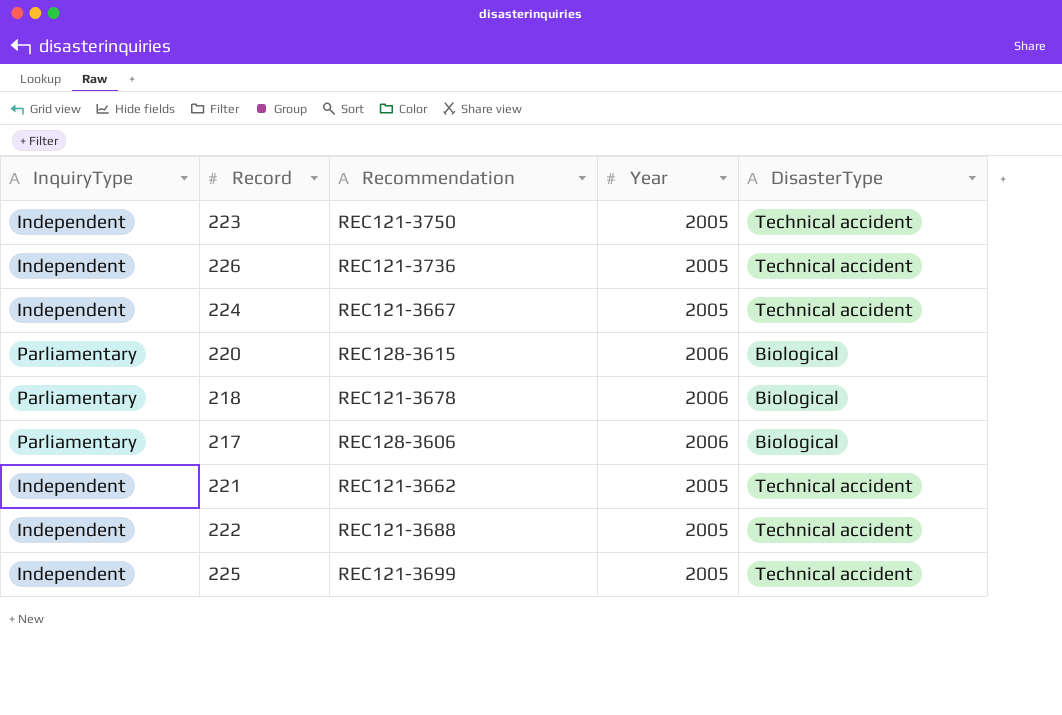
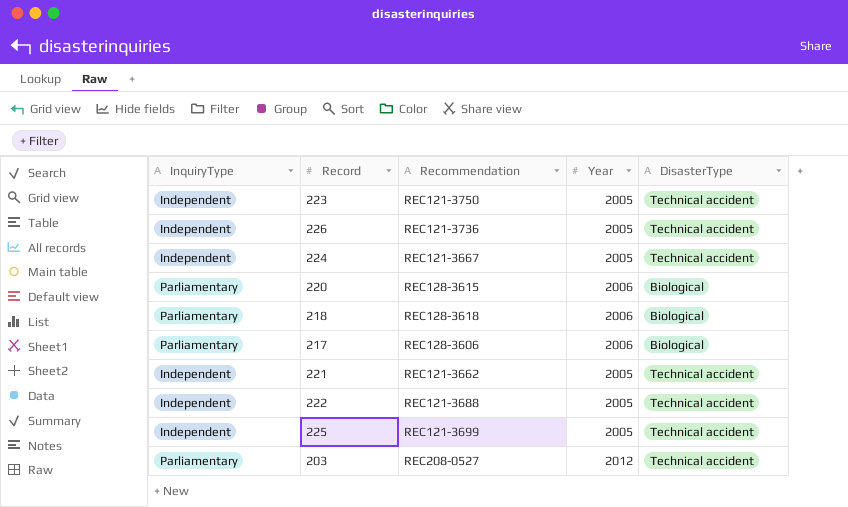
218 | Recommendation: REC121-3678 -> REC128-3618
row 203: none -> Parliamentary | REC208-0527 | 2012 | Technical accident

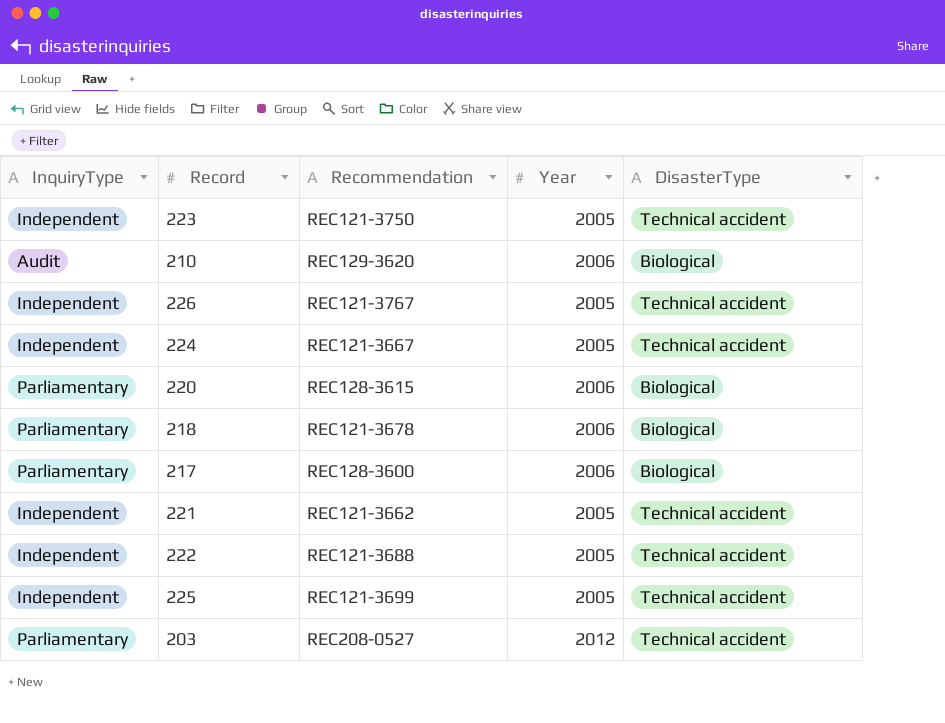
row 210: none -> Audit | REC129-3620 | 2006 | Biological
226 | Recommendation: REC121-3736 -> REC121-3767
218 | Recommendation: REC128-3618 -> REC121-3678
217 | Recommendation: REC128-3606 -> REC128-3600

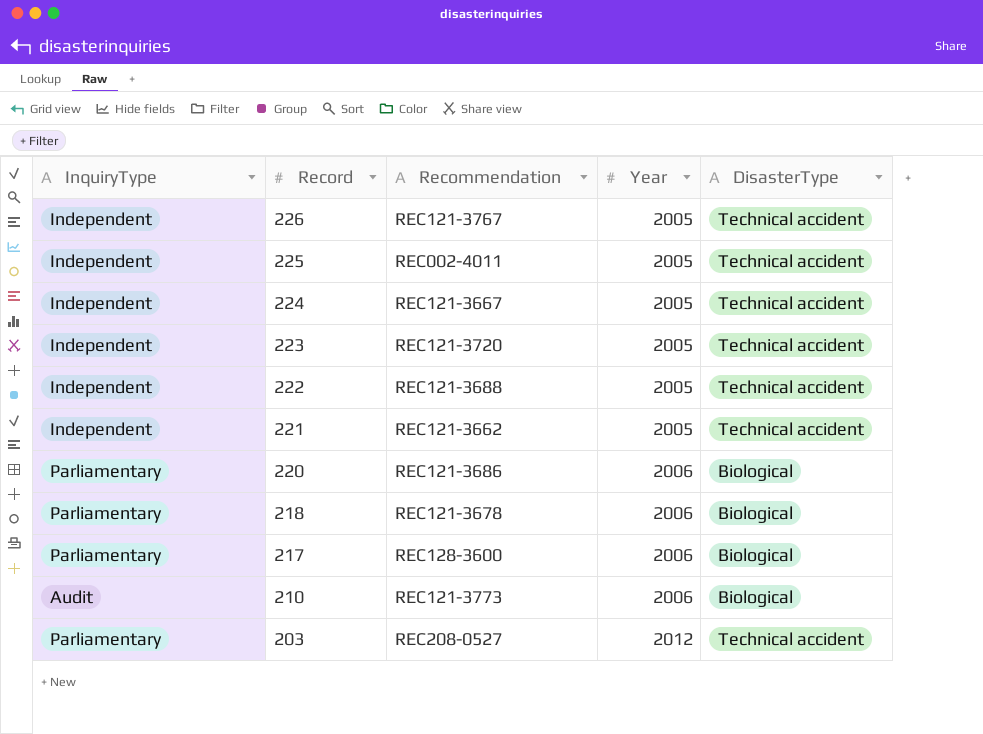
row order: none -> Record descending
225 | Recommendation: REC121-3699 -> REC002-4011
223 | Recommendation: REC121-3750 -> REC121-3720
220 | Recommendation: REC128-3615 -> REC121-3686
210 | Recommendation: REC129-3620 -> REC121-3773

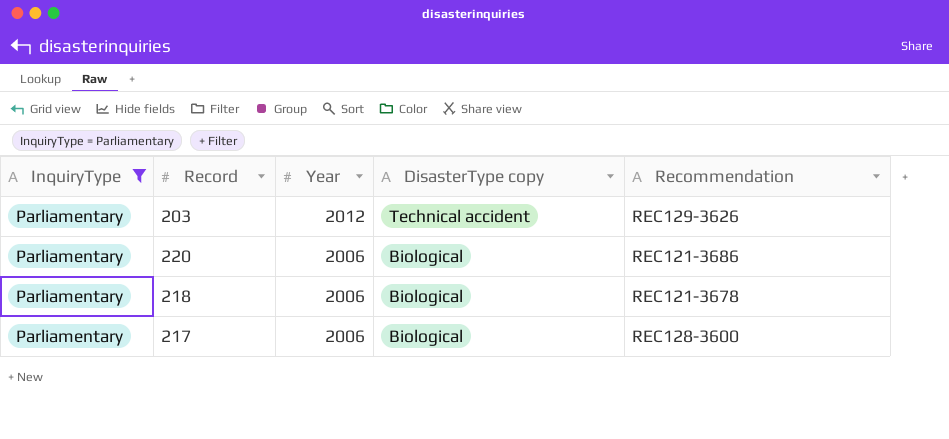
filter: none -> InquiryType = Parliamentary
row order: Record descending -> Year descending
column name: DisasterType -> DisasterType copy
column Recommendation | position: 3 -> 5
203 | Recommendation: REC208-0527 -> REC129-3626

